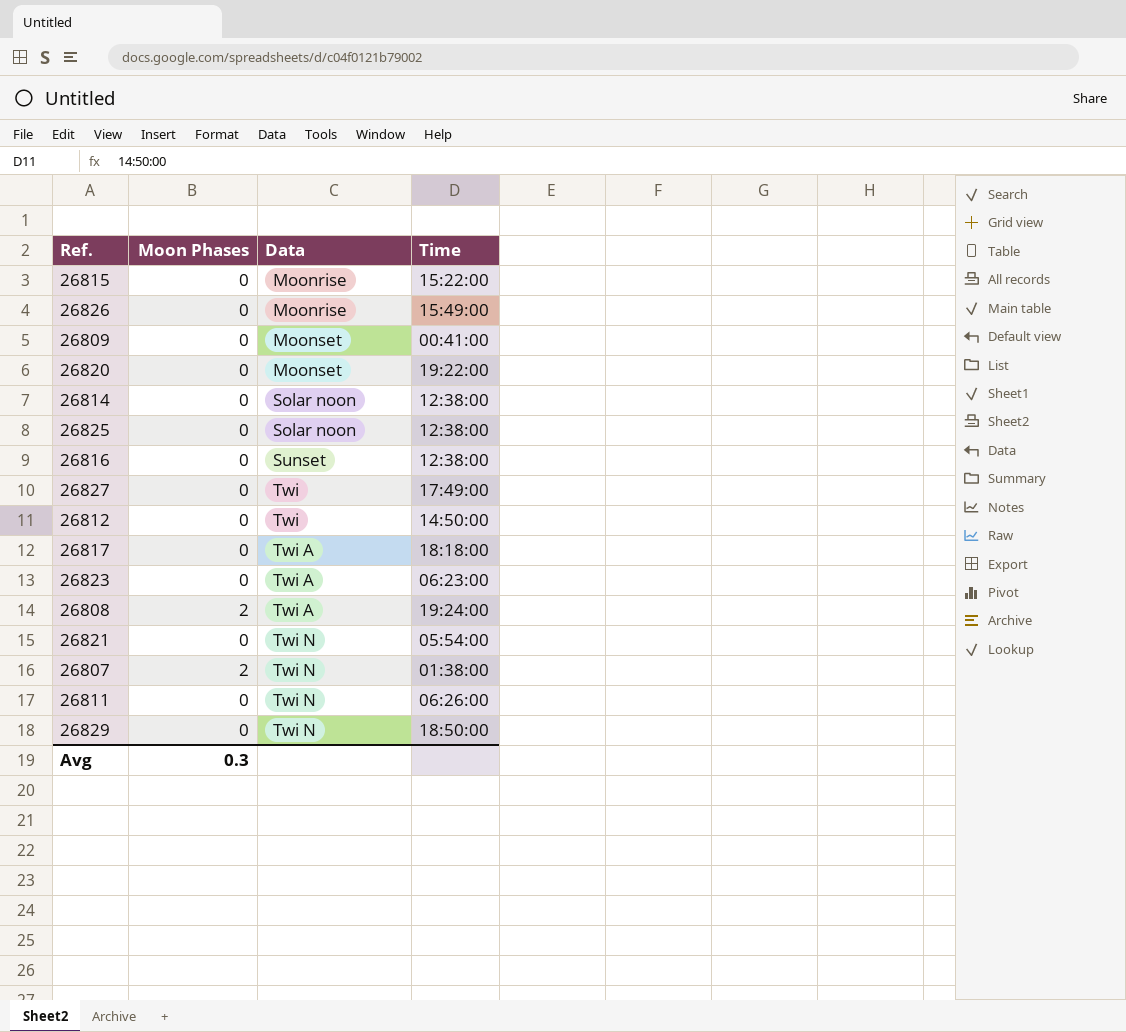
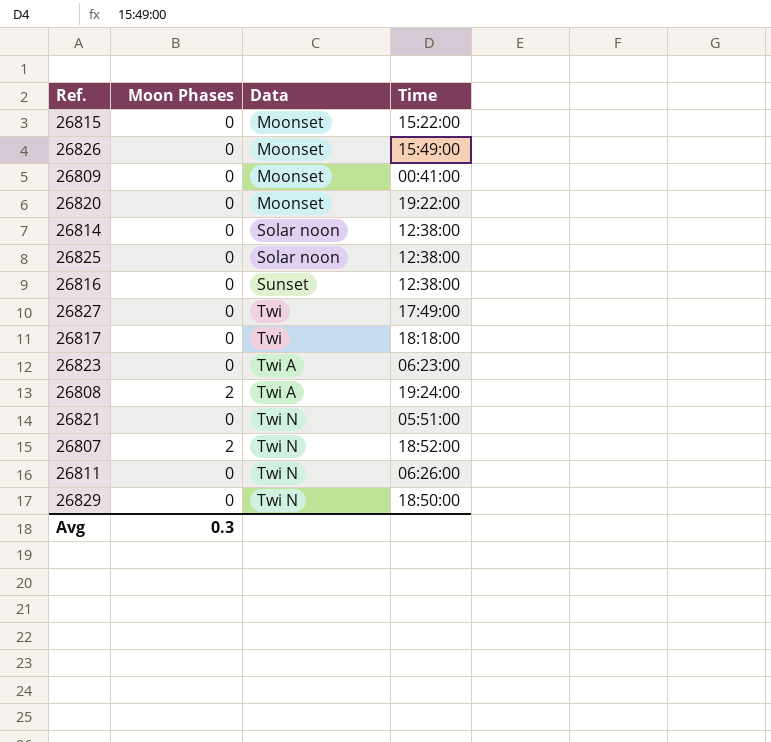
row 26812: 0 | Twi | 14:50:00 -> none
26815 | Data: Moonrise -> Moonset
26826 | Data: Moonrise -> Moonset
26817 | Data: Twi A -> Twi
26821 | Time: 05:54:00 -> 05:51:00
26807 | Time: 01:38:00 -> 18:52:00

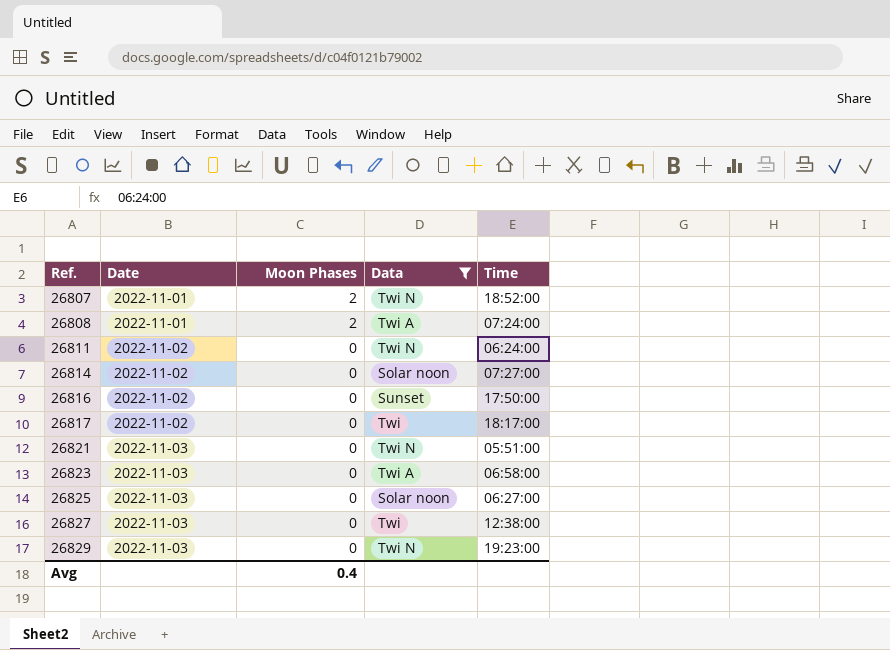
filter: none -> Data != Moonset
row order: Data ascending -> Ref. ascending
column Date | position: none -> 2
26808 | Time: 19:24:00 -> 07:24:00
26811 | Time: 06:26:00 -> 06:24:00
26814 | Time: 12:38:00 -> 07:27:00
26816 | Time: 12:38:00 -> 17:50:00
26817 | Time: 18:18:00 -> 18:17:00
26823 | Time: 06:23:00 -> 06:58:00
26825 | Time: 12:38:00 -> 06:27:00
26827 | Time: 17:49:00 -> 12:38:00
26829 | Time: 18:50:00 -> 19:23:00
Avg | Moon Phases: 0.3 -> 0.4

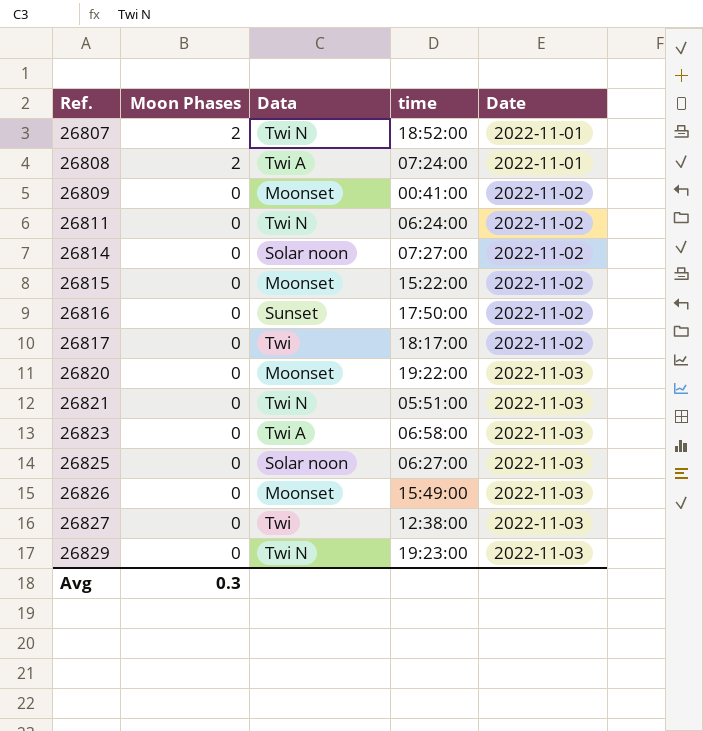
filter: Data != Moonset -> none
column name: Time -> time
column Date | position: 2 -> 5
Avg | Moon Phases: 0.4 -> 0.3

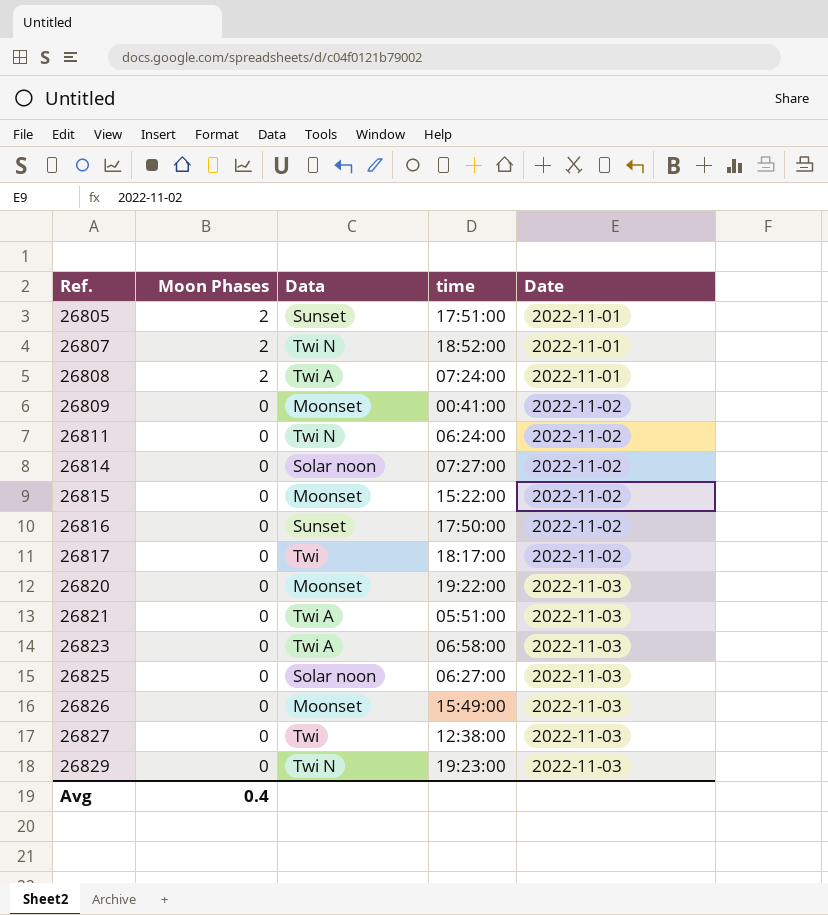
row 26805: none -> 2 | Sunset | 17:51:00 | 2022-11-01
26821 | Data: Twi N -> Twi A
Avg | Moon Phases: 0.3 -> 0.4

